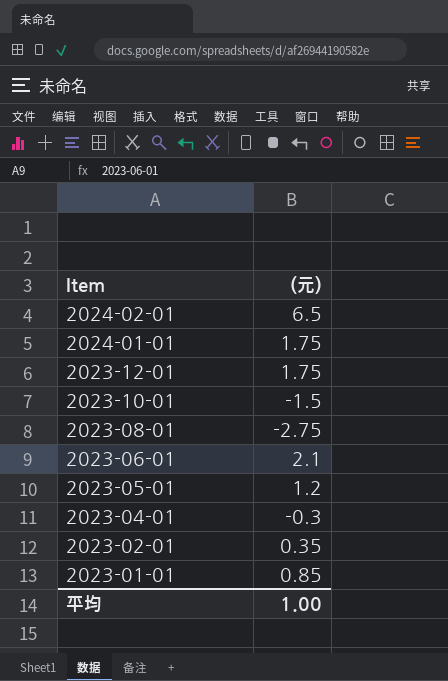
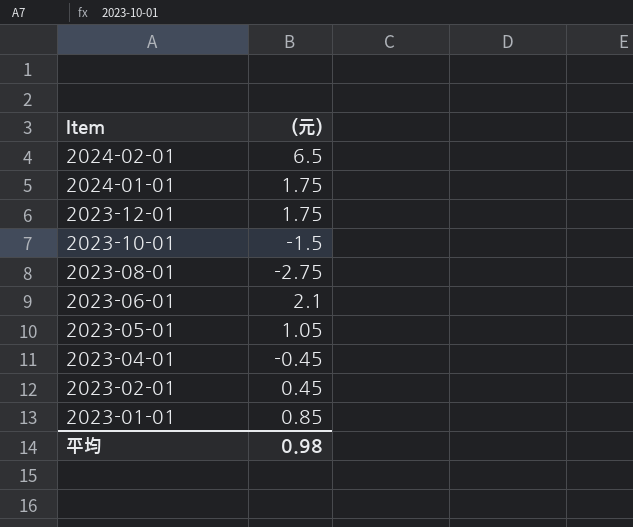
2023-05-01 | (元): 1.2 -> 1.05
2023-04-01 | (元): -0.3 -> -0.45
2023-02-01 | (元): 0.35 -> 0.45
平均 | (元): 1.00 -> 0.98

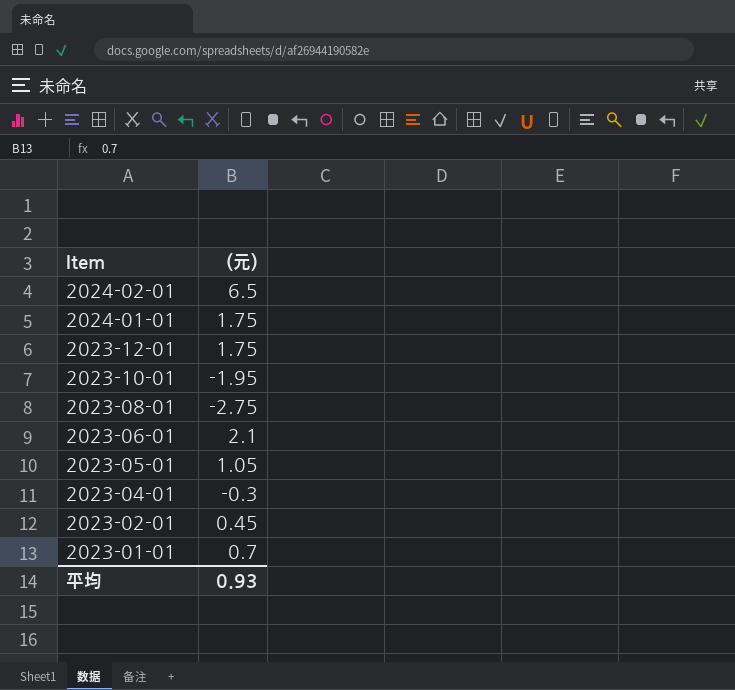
2023-10-01 | (元): -1.5 -> -1.95
2023-04-01 | (元): -0.45 -> -0.3
2023-01-01 | (元): 0.85 -> 0.7
平均 | (元): 0.98 -> 0.93

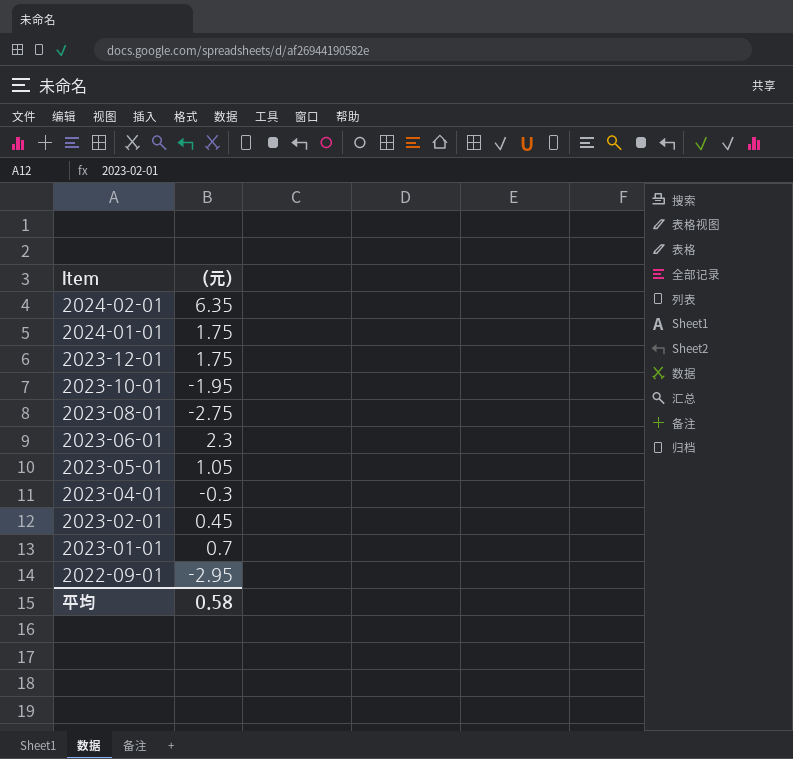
2024-02-01 | (元): 6.5 -> 6.35
2023-06-01 | (元): 2.1 -> 2.3
row 2022-09-01: none -> -2.95
平均 | (元): 0.93 -> 0.58

